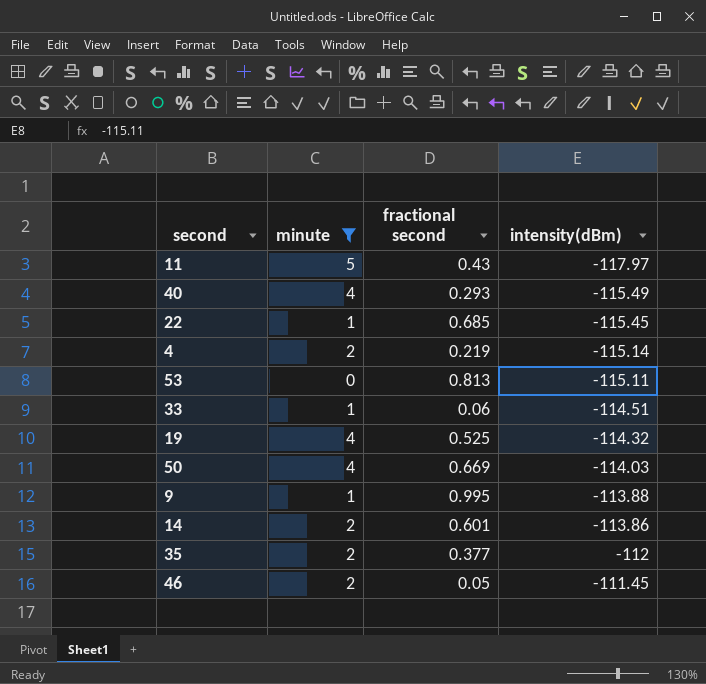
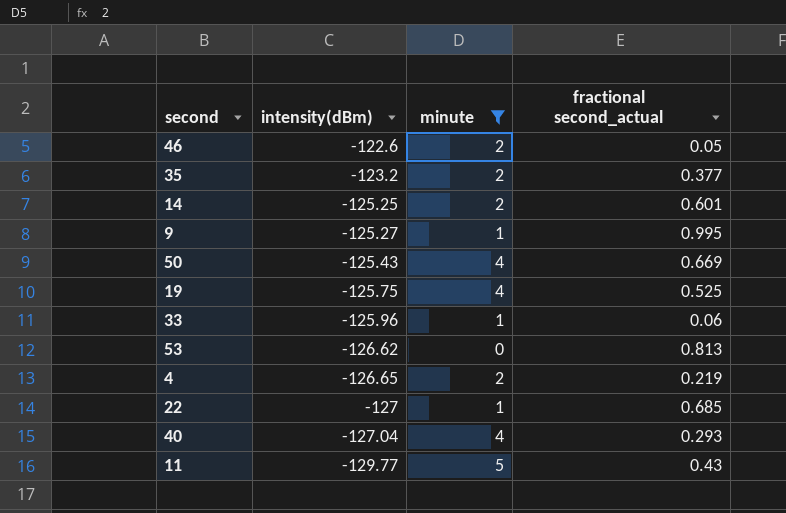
row order: intensity(dBm) ascending -> intensity(dBm) descending
column intensity(dBm) | position: 4 -> 2
column name: fractional second -> fractional second_actual
46 | intensity(dBm): -111.45 -> -122.6
35 | intensity(dBm): -112 -> -123.2
14 | intensity(dBm): -113.86 -> -125.25
9 | intensity(dBm): -113.88 -> -125.27
50 | intensity(dBm): -114.03 -> -125.43
19 | intensity(dBm): -114.32 -> -125.75
33 | intensity(dBm): -114.51 -> -125.96
53 | intensity(dBm): -115.11 -> -126.62
4 | intensity(dBm): -115.14 -> -126.65
22 | intensity(dBm): -115.45 -> -127
40 | intensity(dBm): -115.49 -> -127.04
11 | intensity(dBm): -117.97 -> -129.77

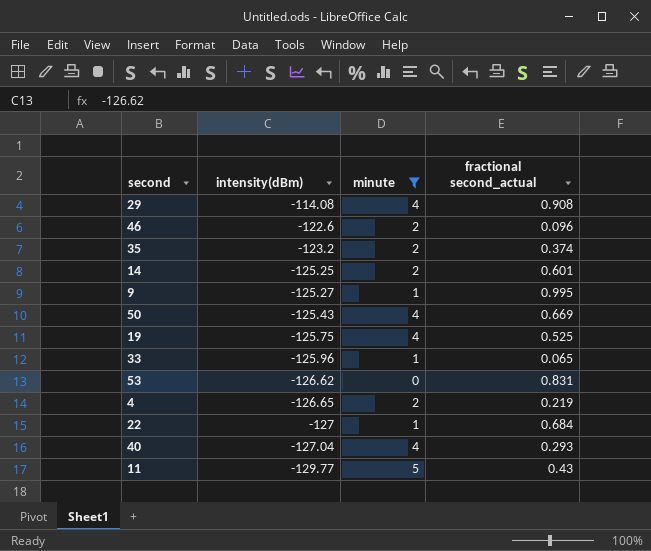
row 29: none -> -114.08 | 4 | 0.908
46 | fractional second_actual: 0.05 -> 0.096
35 | fractional second_actual: 0.377 -> 0.374
33 | fractional second_actual: 0.06 -> 0.065
53 | fractional second_actual: 0.813 -> 0.831
22 | fractional second_actual: 0.685 -> 0.684

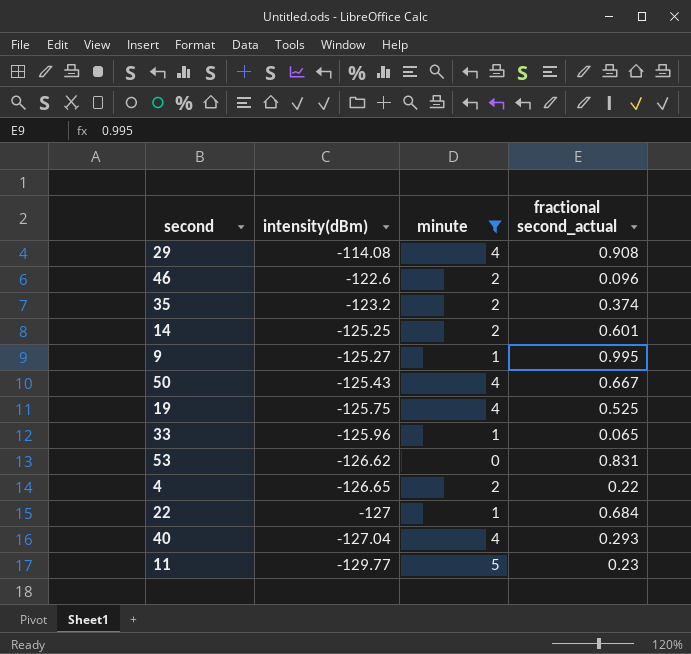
50 | fractional second_actual: 0.669 -> 0.667
4 | fractional second_actual: 0.219 -> 0.22
11 | fractional second_actual: 0.43 -> 0.23

